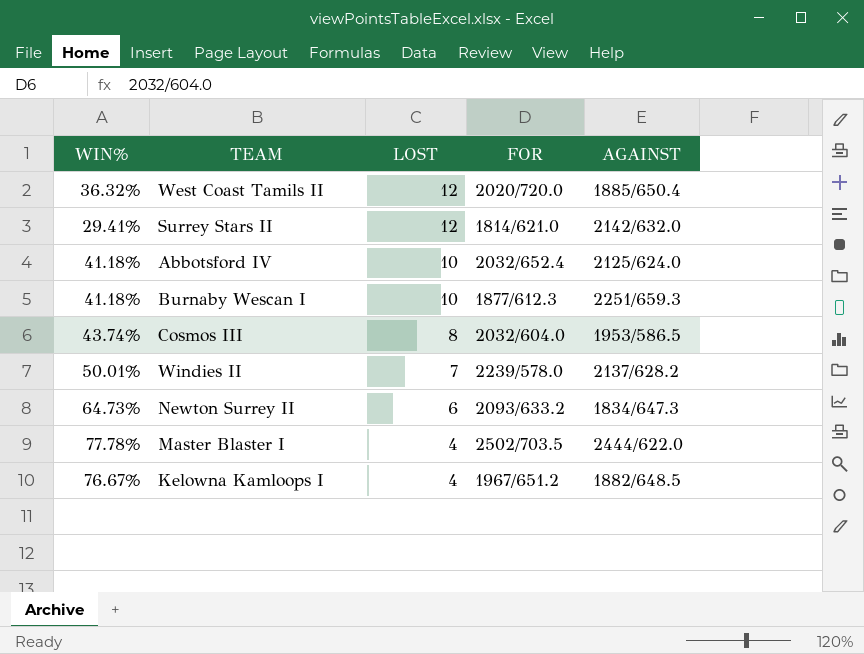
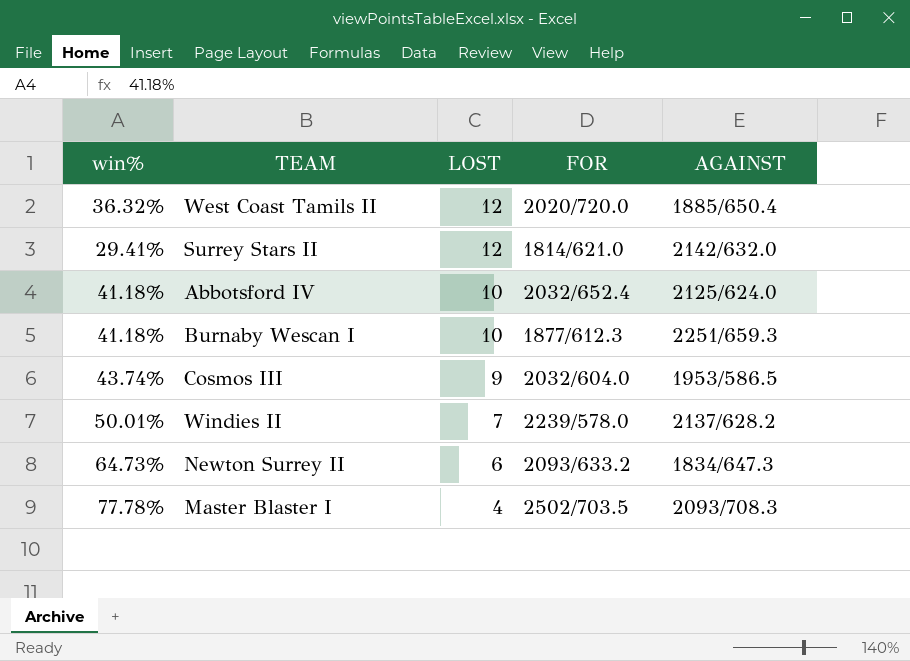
column name: WIN% -> win%
row Kelowna Kamloops I: 76.67% | 4 | 1967/651.2 | 1882/648.5 -> none
Cosmos III | LOST: 8 -> 9
Master Blaster I | AGAINST: 2444/622.0 -> 2093/708.3

